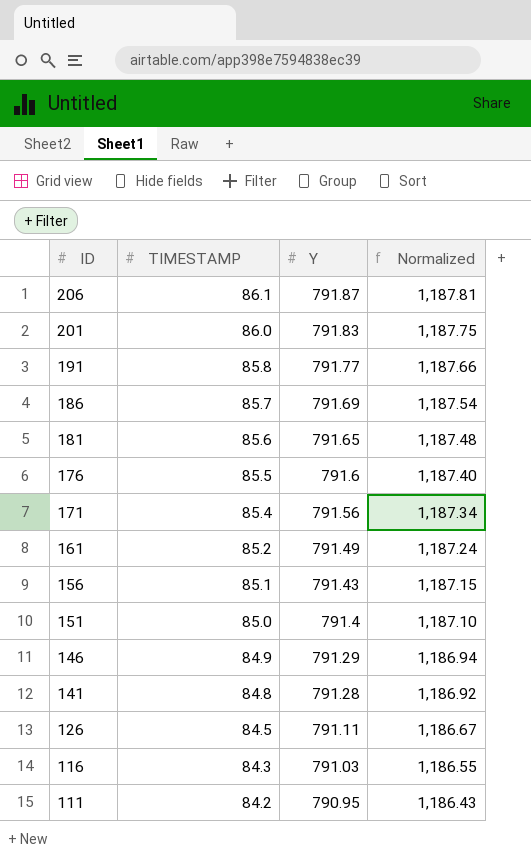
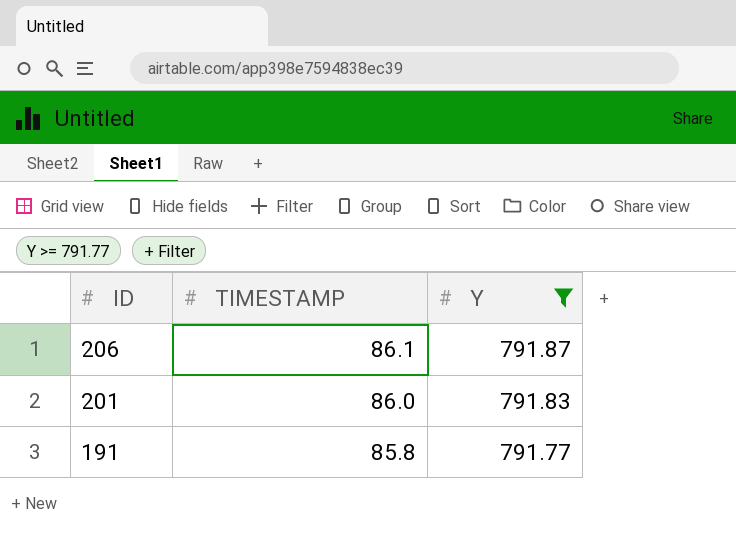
filter: none -> Y >= 791.77
column Normalized | formula: [Y] * 1.5 -> none

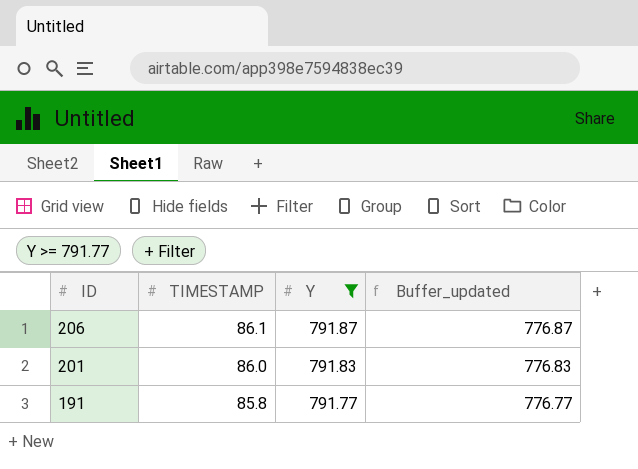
column Buffer_updated | formula: none -> [Y] - 15

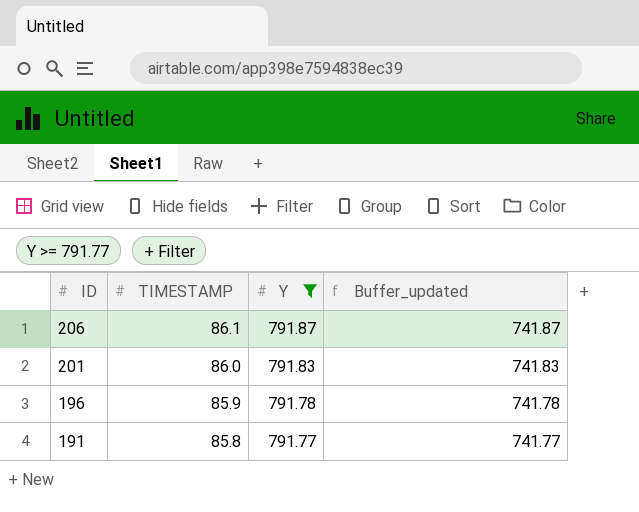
column Buffer_updated | formula: [Y] - 15 -> [Y] - 50
row 196: none -> 85.9 | 791.78 | 741.78

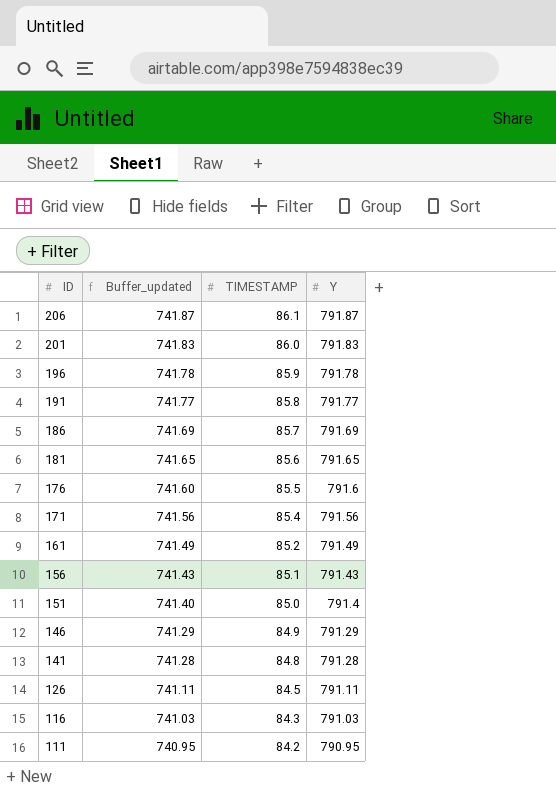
filter: Y >= 791.77 -> none
column Buffer_updated | position: 4 -> 2

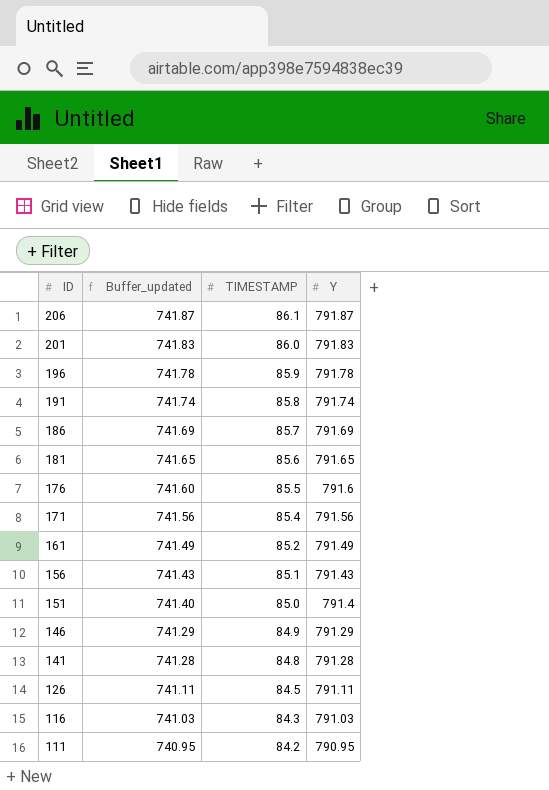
191 | Buffer_updated: 741.77 -> 741.74
191 | Y: 791.77 -> 791.74

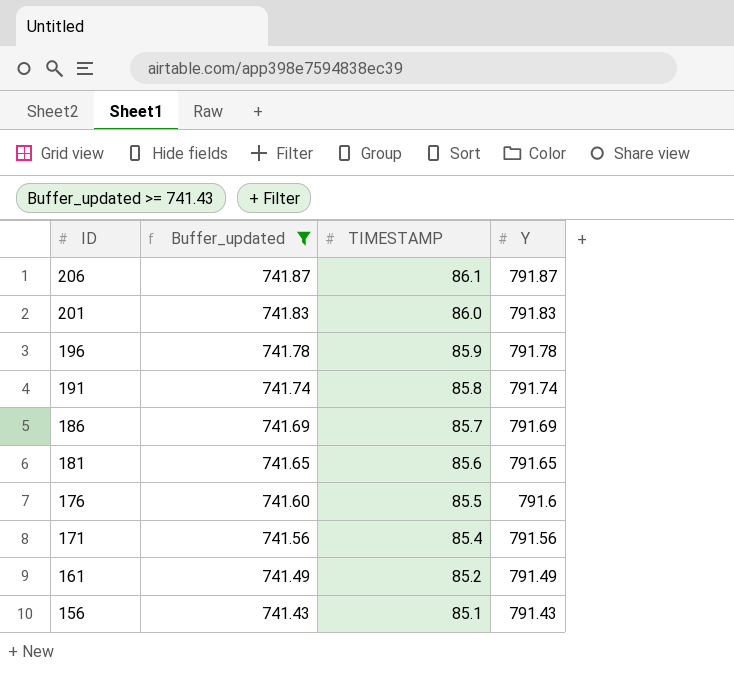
filter: none -> Buffer_updated >= 741.43

